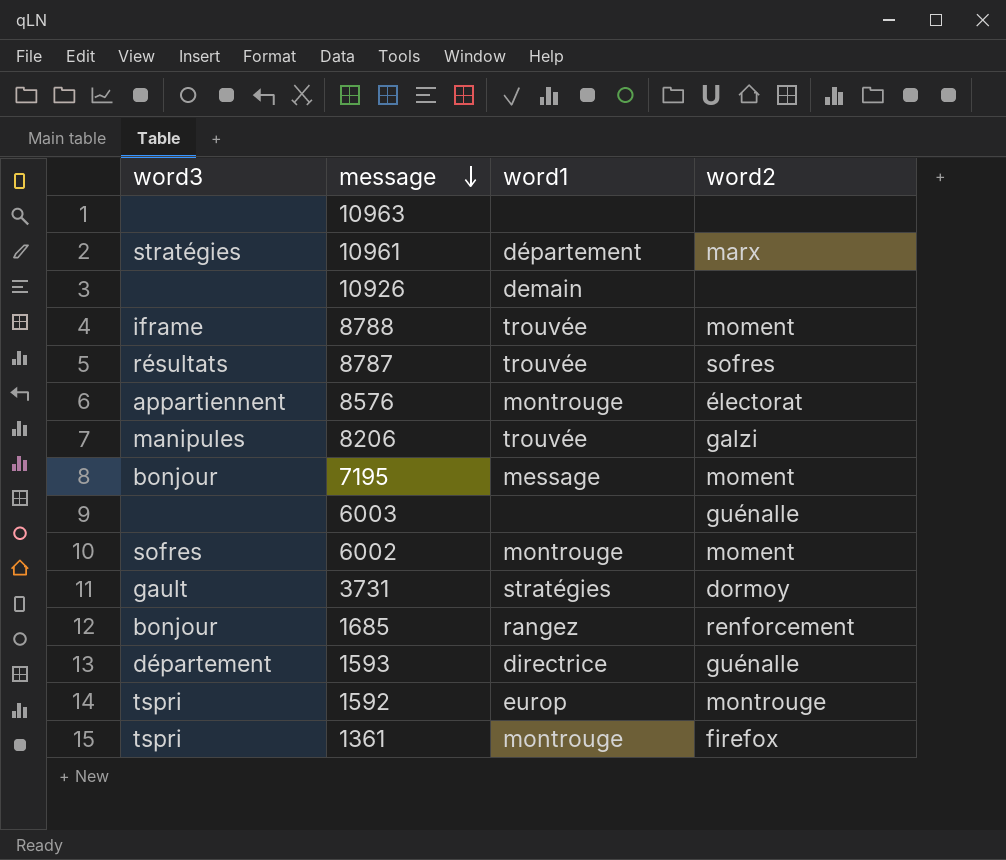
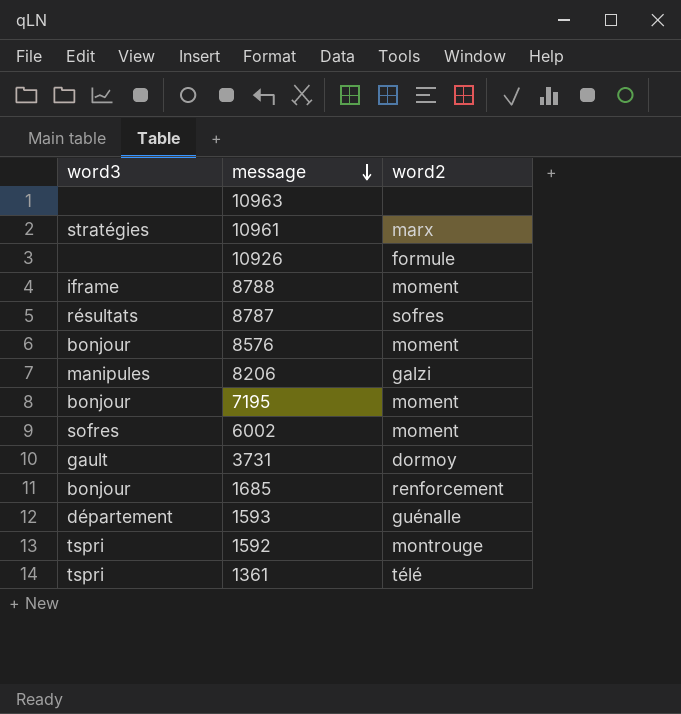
column word1 | position: 3 -> none
row 6003: none | none | guénalle -> none
10926 | word2: none -> formule
8576 | word3: appartiennent -> bonjour
8576 | word2: électorat -> moment
1361 | word2: firefox -> télé

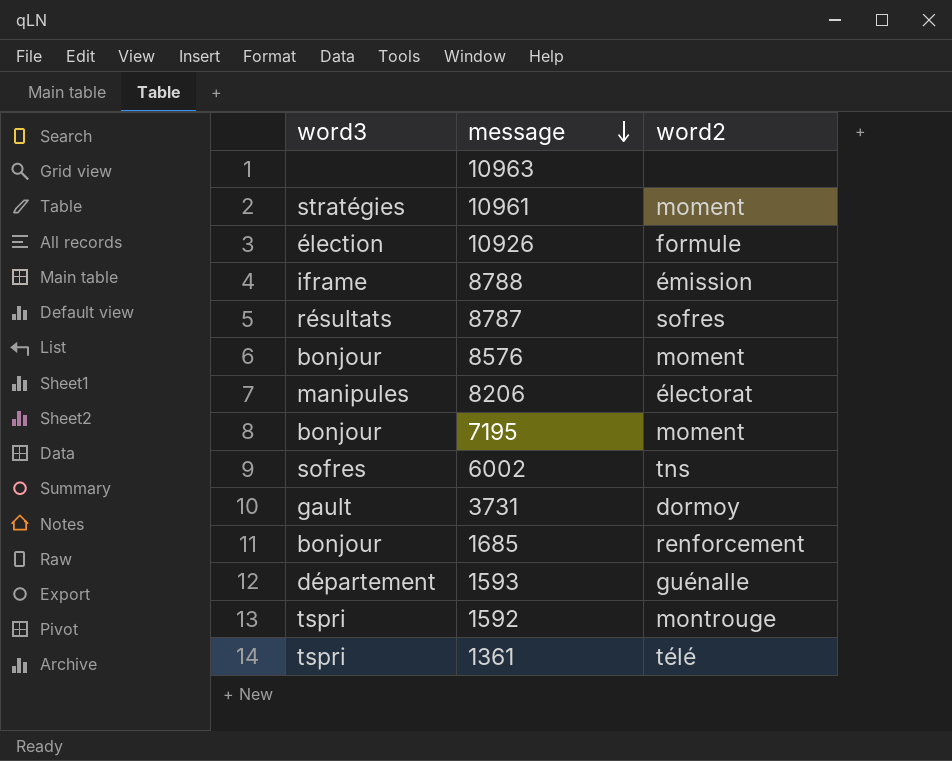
10961 | word2: marx -> moment
10926 | word3: none -> élection
8788 | word2: moment -> émission
8206 | word2: galzi -> électorat
6002 | word2: moment -> tns

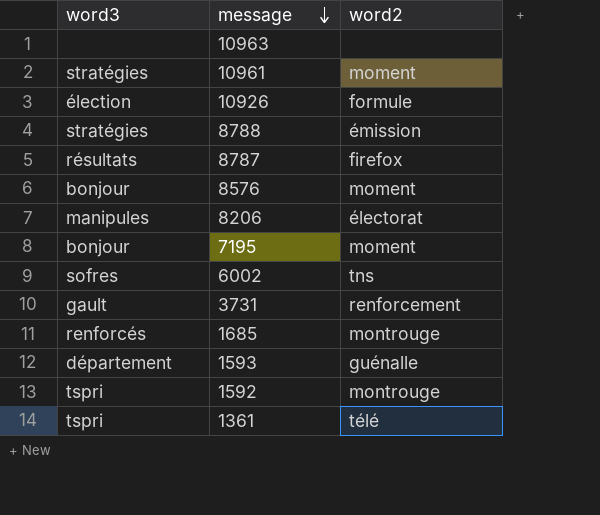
8788 | word3: iframe -> stratégies
8787 | word2: sofres -> firefox
3731 | word2: dormoy -> renforcement
1685 | word3: bonjour -> renforcés
1685 | word2: renforcement -> montrouge

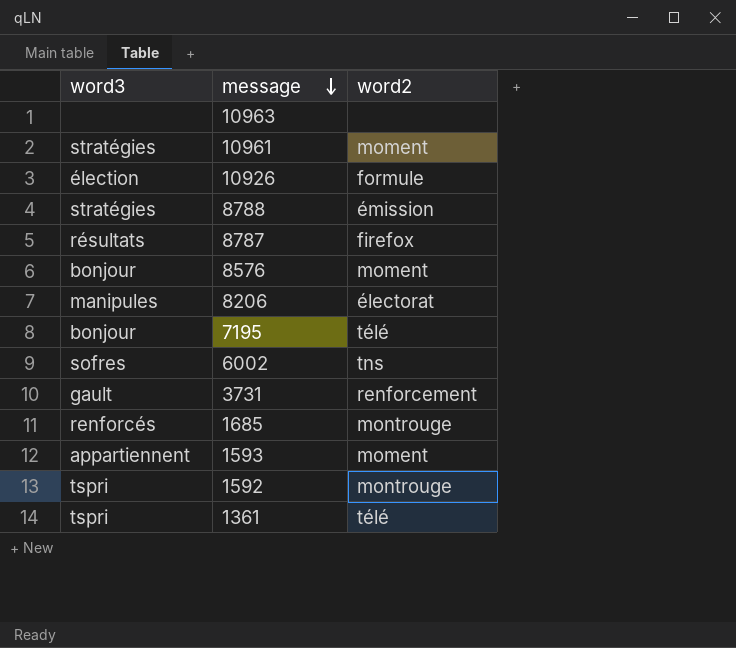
7195 | word2: moment -> télé
1593 | word3: département -> appartiennent
1593 | word2: guénalle -> moment

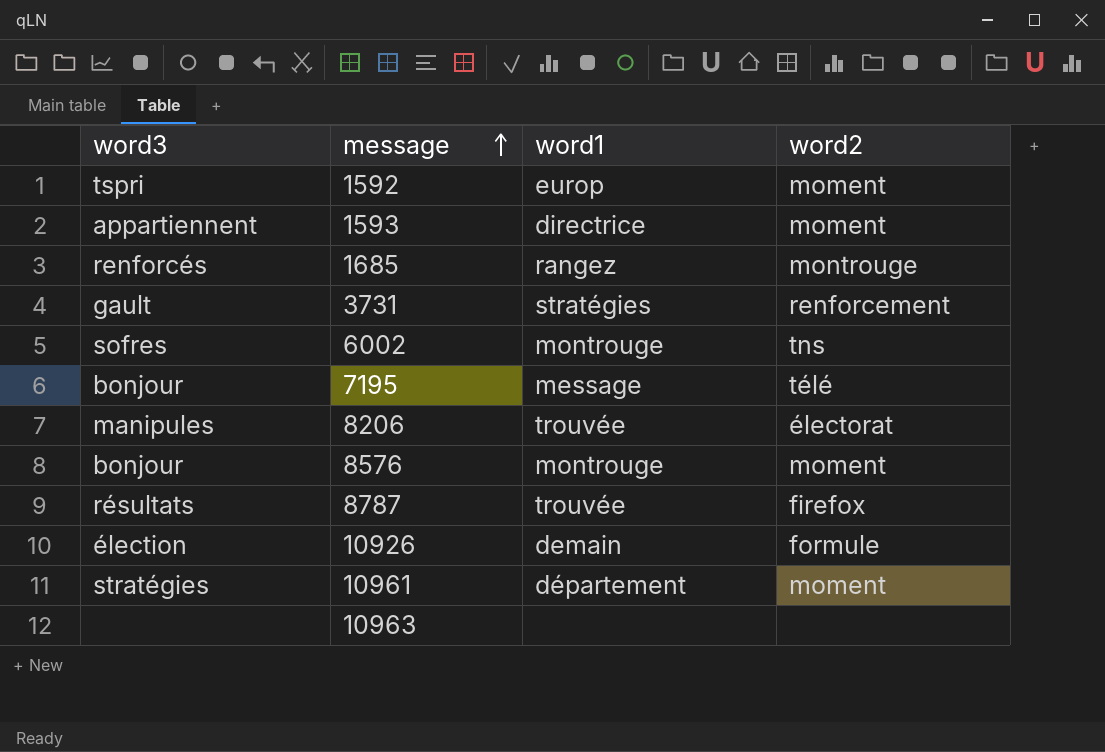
row order: message descending -> message ascending
column word1 | position: none -> 3
row 8788: stratégies | émission -> none
row 1361: tspri | télé -> none
1592 | word2: montrouge -> moment

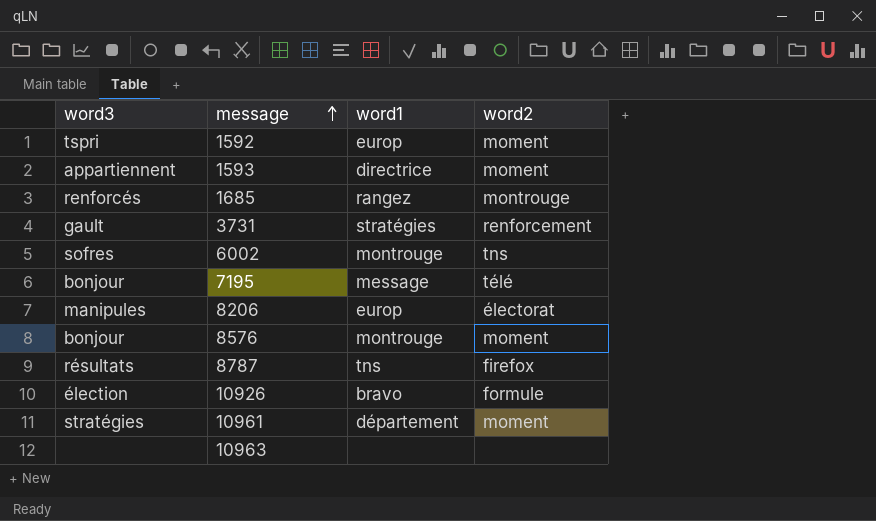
8206 | word1: trouvée -> europ
8787 | word1: trouvée -> tns
10926 | word1: demain -> bravo

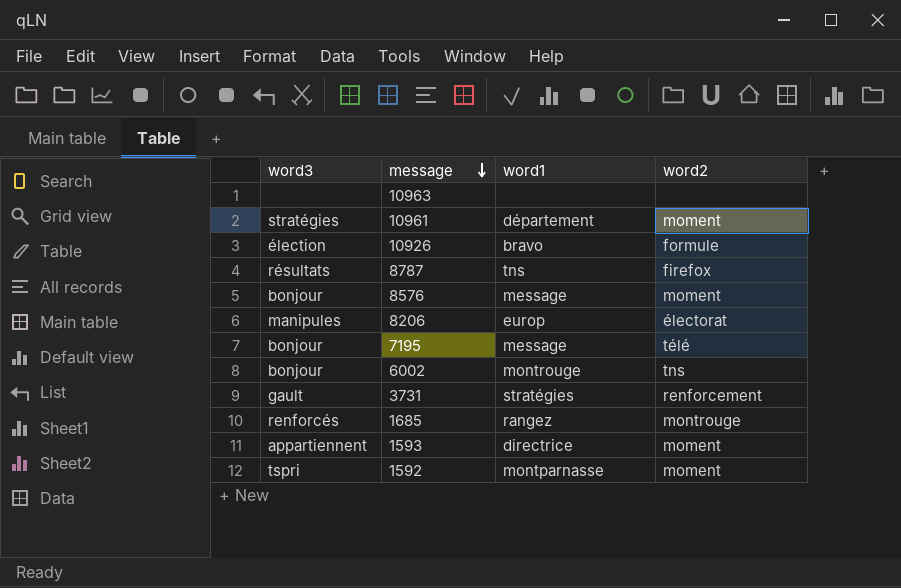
row order: message ascending -> message descending
8576 | word1: montrouge -> message
6002 | word3: sofres -> bonjour
1592 | word1: europ -> montparnasse

